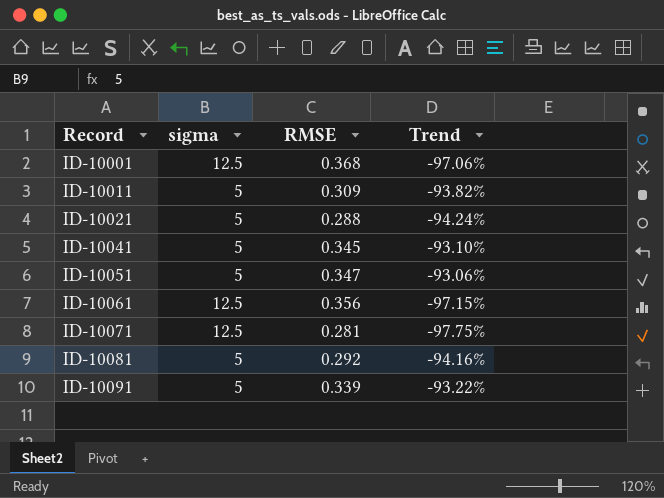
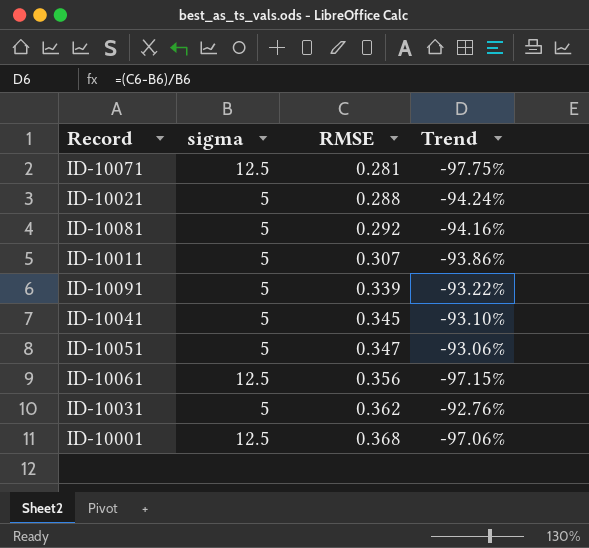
row order: Record ascending -> RMSE ascending
ID-10011 | RMSE: 0.309 -> 0.307
ID-10011 | Trend: -93.82% -> -93.86%
row ID-10031: none -> 5 | 0.362 | -92.76%

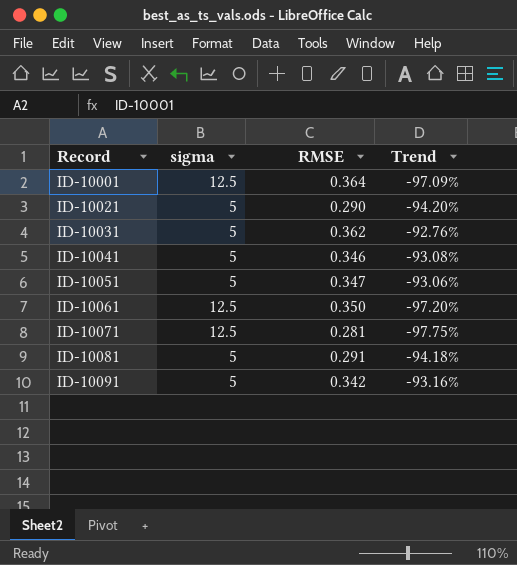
row order: RMSE ascending -> Record ascending
row ID-10011: 5 | 0.307 | -93.86% -> none
ID-10001 | RMSE: 0.368 -> 0.364
ID-10001 | Trend: -97.06% -> -97.09%
ID-10021 | RMSE: 0.288 -> 0.290
ID-10021 | Trend: -94.24% -> -94.20%
ID-10041 | RMSE: 0.345 -> 0.346
ID-10041 | Trend: -93.10% -> -93.08%
ID-10061 | RMSE: 0.356 -> 0.350
ID-10061 | Trend: -97.15% -> -97.20%
ID-10081 | RMSE: 0.292 -> 0.291
ID-10081 | Trend: -94.16% -> -94.18%
ID-10091 | RMSE: 0.339 -> 0.342
ID-10091 | Trend: -93.22% -> -93.16%

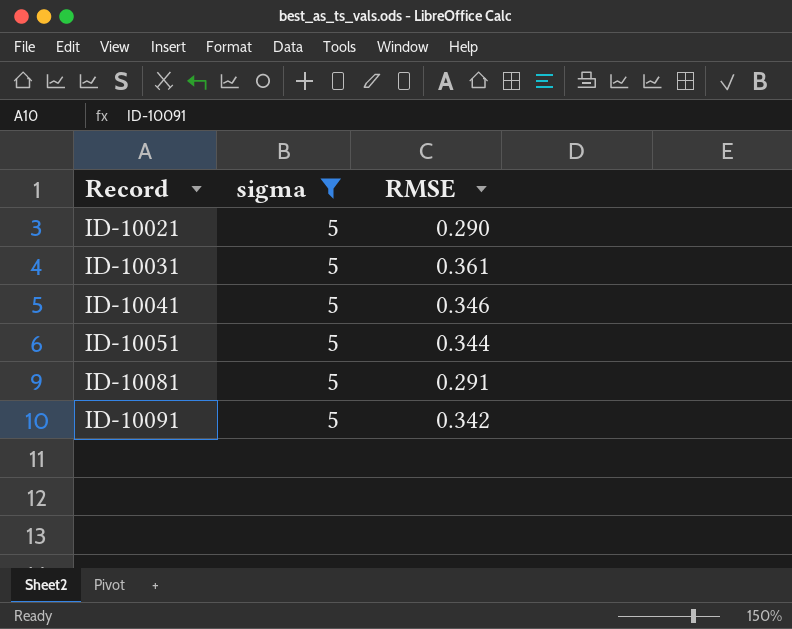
filter: none -> sigma = 5
column Trend | formula: ([RMSE] - [sigma]) / [sigma] -> none
ID-10031 | RMSE: 0.362 -> 0.361
ID-10051 | RMSE: 0.347 -> 0.344

